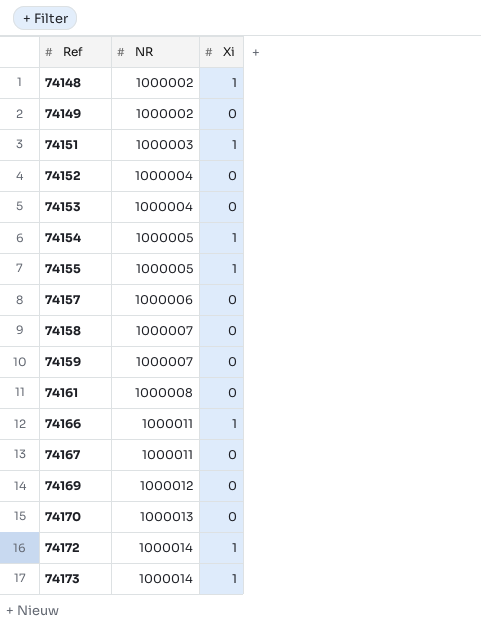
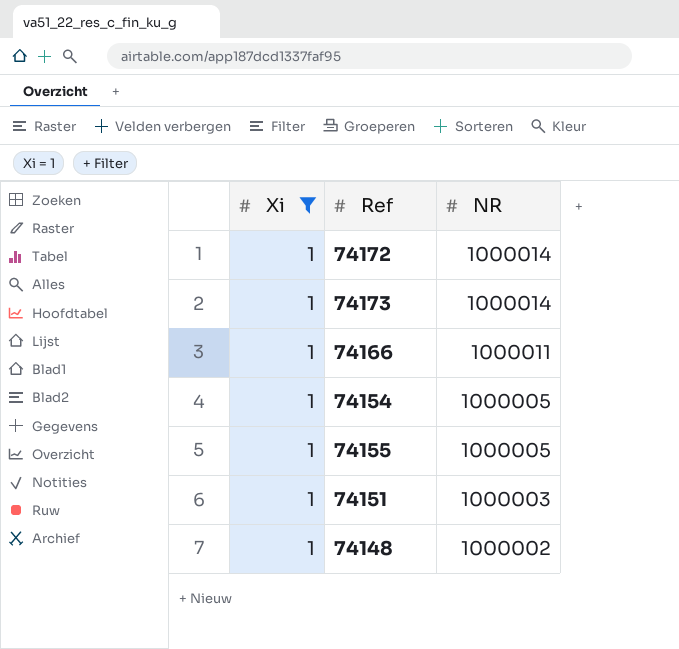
filter: none -> Xi = 1
row order: Ref ascending -> NR descending
column Xi | position: 3 -> 1

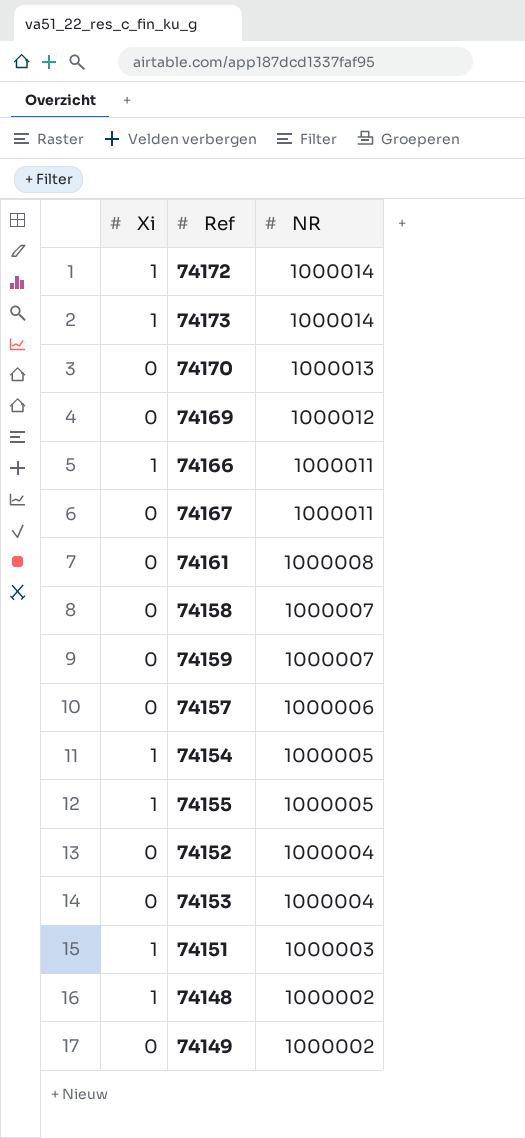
filter: Xi = 1 -> none

